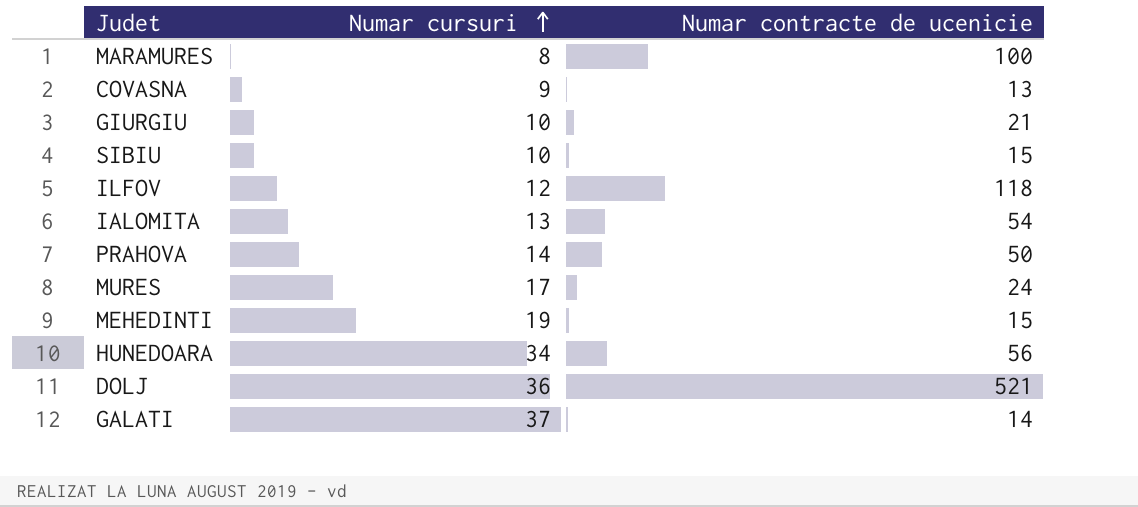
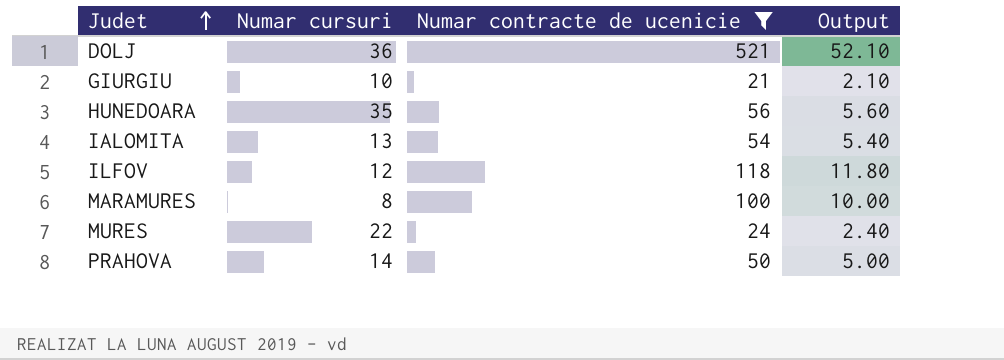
filter: none -> Numar contracte de ucenicie >= 21
row order: Numar cursuri ascending -> Judet ascending
column Output | formula: none -> [Numar contracte de ucenicie] * 0.1
HUNEDOARA | Numar cursuri: 34 -> 35
MURES | Numar cursuri: 17 -> 22

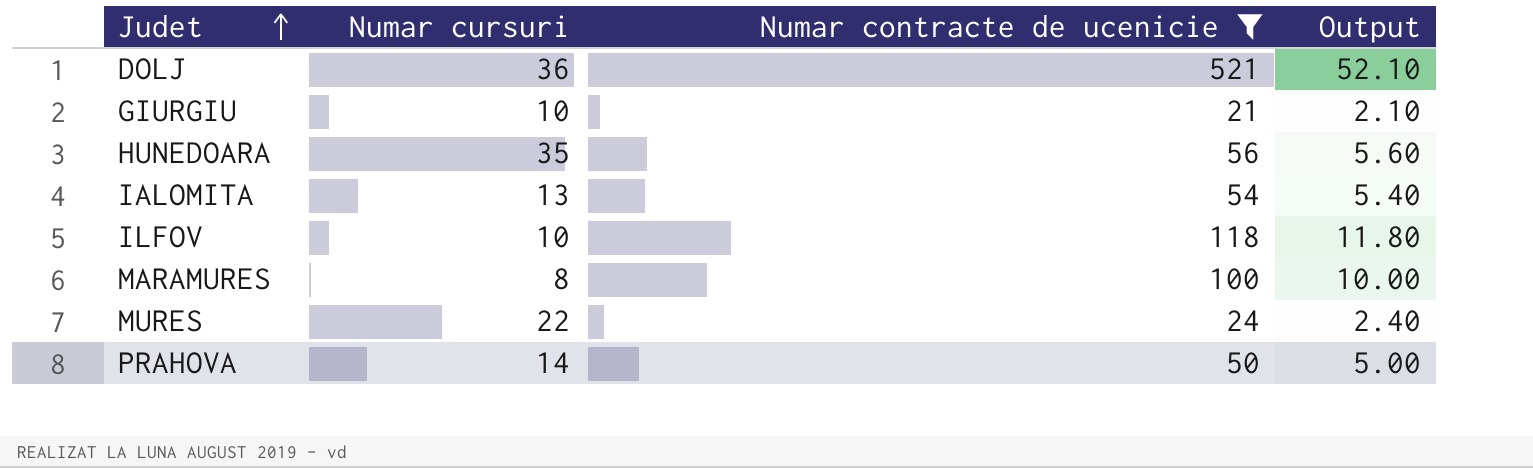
ILFOV | Numar cursuri: 12 -> 10

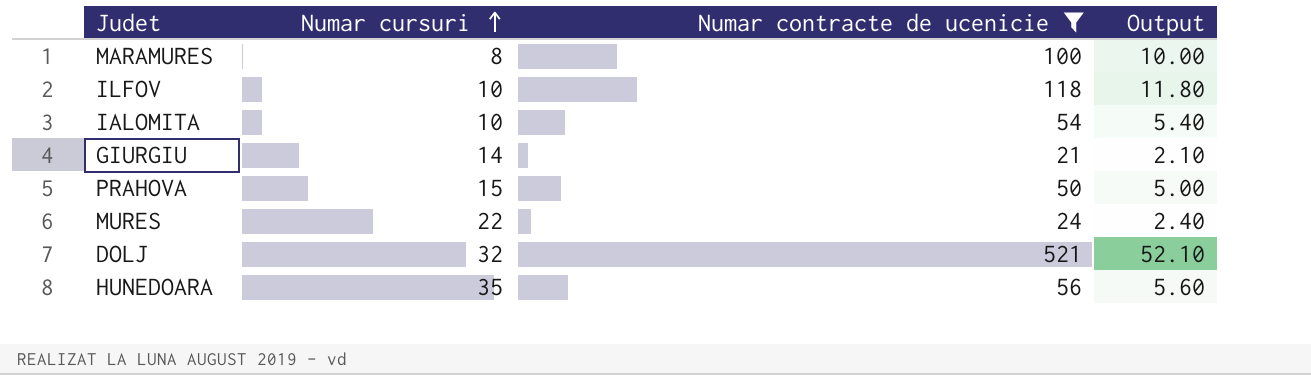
row order: Judet ascending -> Numar cursuri ascending
IALOMITA | Numar cursuri: 13 -> 10
GIURGIU | Numar cursuri: 10 -> 14
PRAHOVA | Numar cursuri: 14 -> 15
DOLJ | Numar cursuri: 36 -> 32

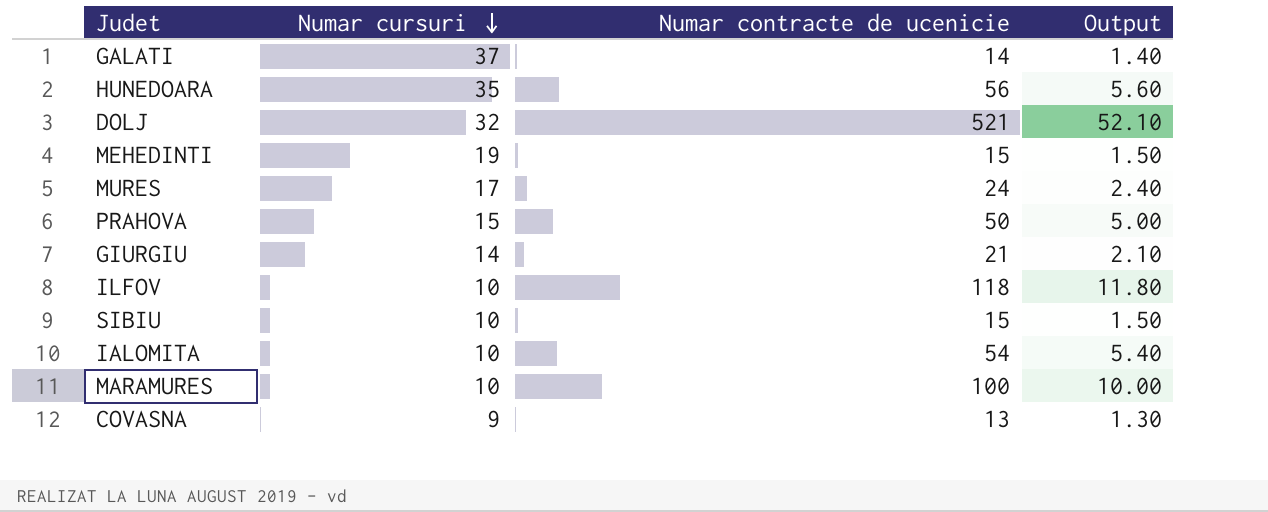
filter: Numar contracte de ucenicie >= 21 -> none
row order: Numar cursuri ascending -> Numar cursuri descending
MURES | Numar cursuri: 22 -> 17
MARAMURES | Numar cursuri: 8 -> 10

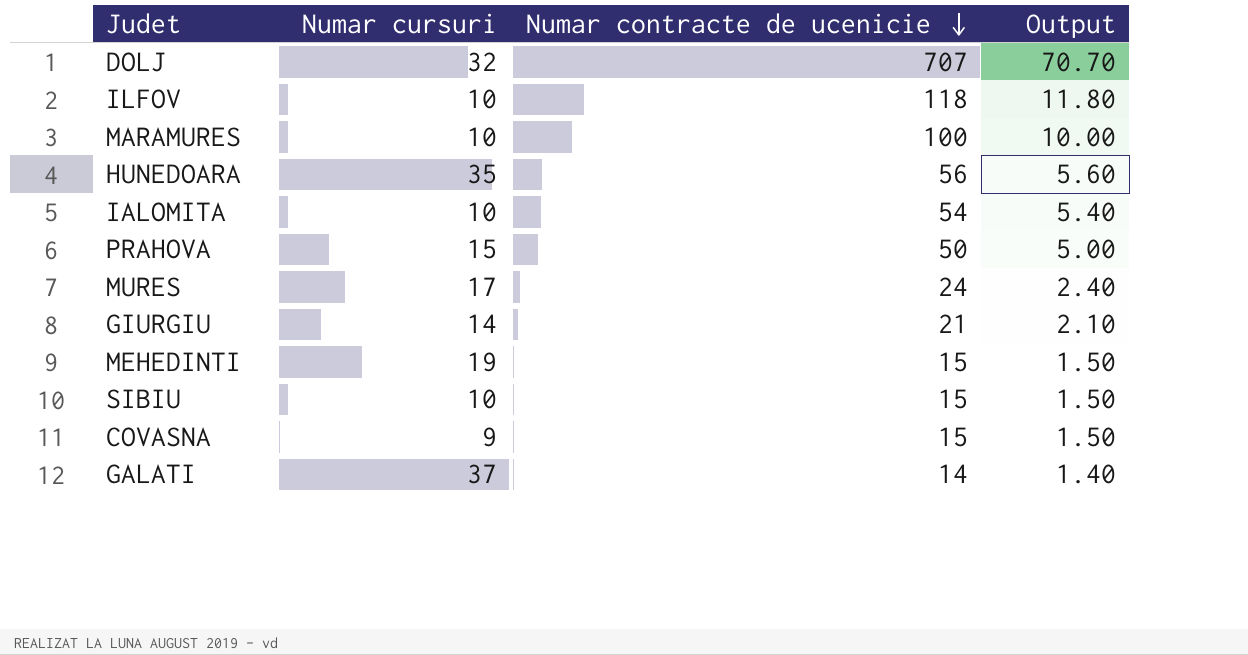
row order: Numar cursuri descending -> Numar contracte de ucenicie descending
DOLJ | Numar contracte de ucenicie: 521 -> 707
DOLJ | Output: 52.10 -> 70.70
COVASNA | Numar contracte de ucenicie: 13 -> 15
COVASNA | Output: 1.30 -> 1.50

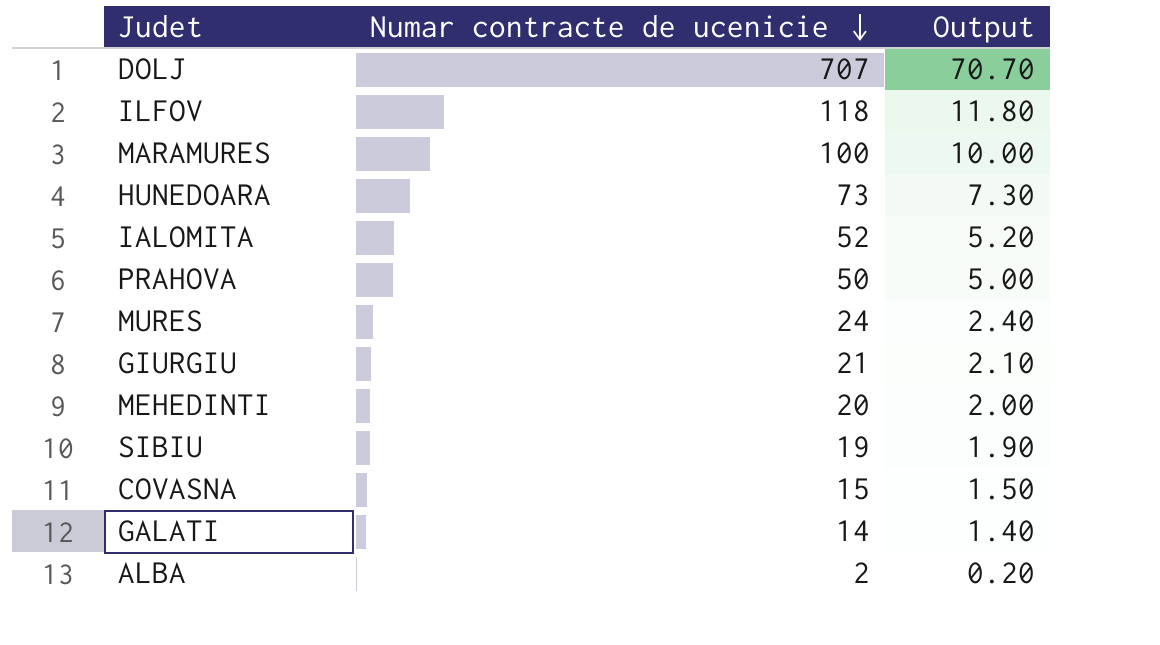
column Numar cursuri | position: 2 -> none
HUNEDOARA | Numar contracte de ucenicie: 56 -> 73
HUNEDOARA | Output: 5.60 -> 7.30
IALOMITA | Numar contracte de ucenicie: 54 -> 52
IALOMITA | Output: 5.40 -> 5.20
MEHEDINTI | Numar contracte de ucenicie: 15 -> 20
MEHEDINTI | Output: 1.50 -> 2.00
SIBIU | Numar contracte de ucenicie: 15 -> 19
SIBIU | Output: 1.50 -> 1.90
row ALBA: none -> 2 | 0.20

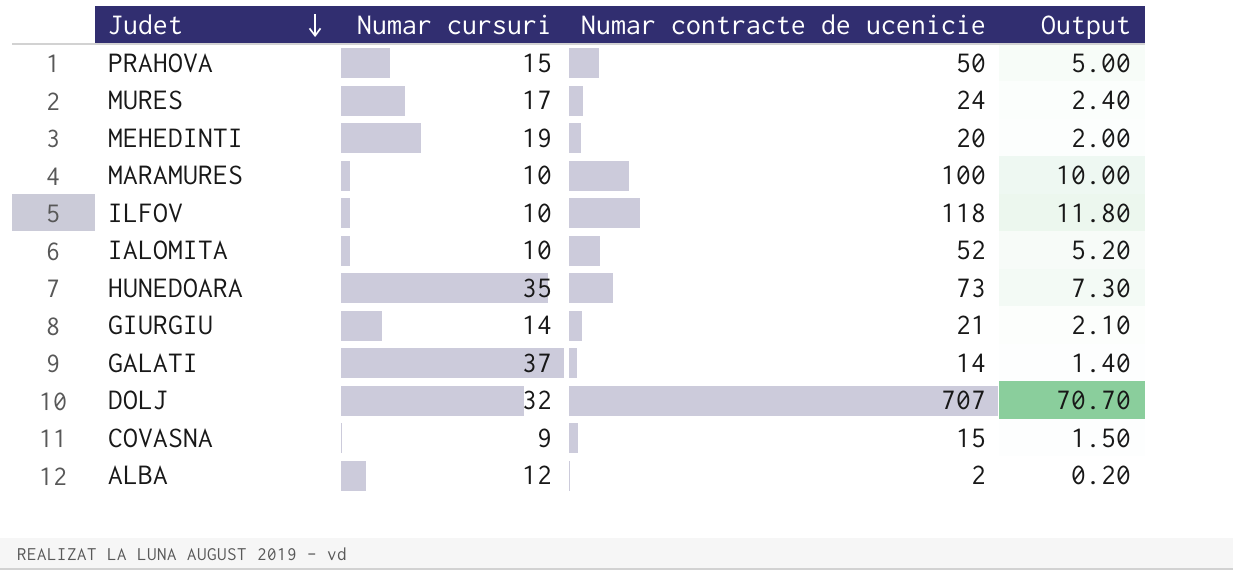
row order: Numar contracte de ucenicie descending -> Judet descending
column Numar cursuri | position: none -> 2
row SIBIU: 19 | 1.90 -> none

